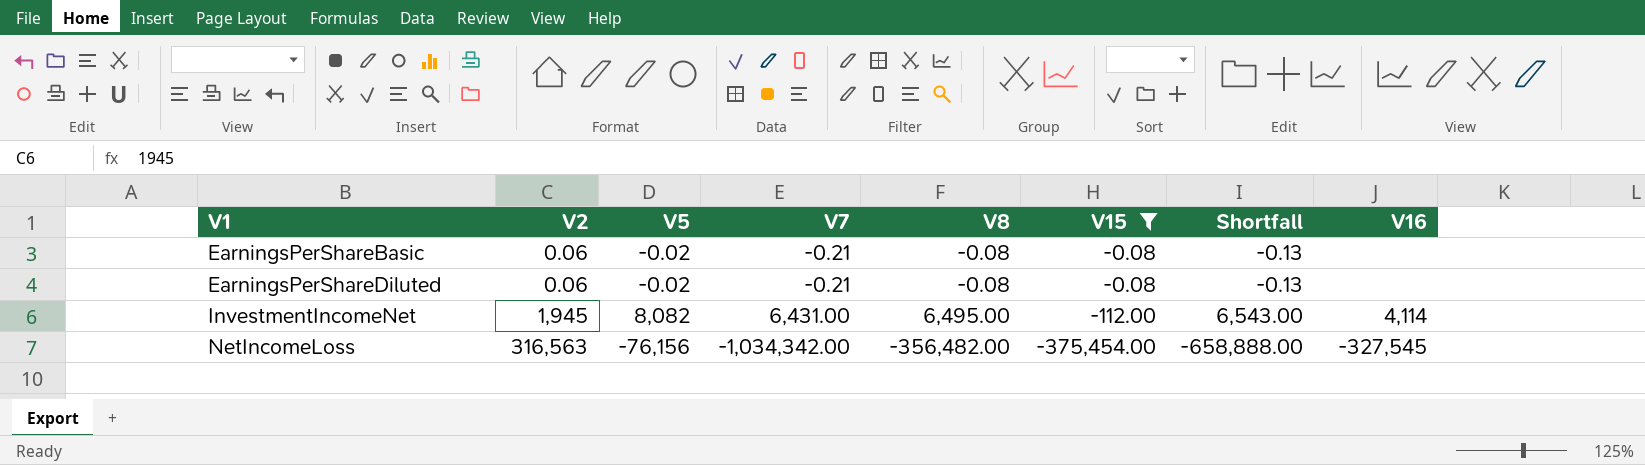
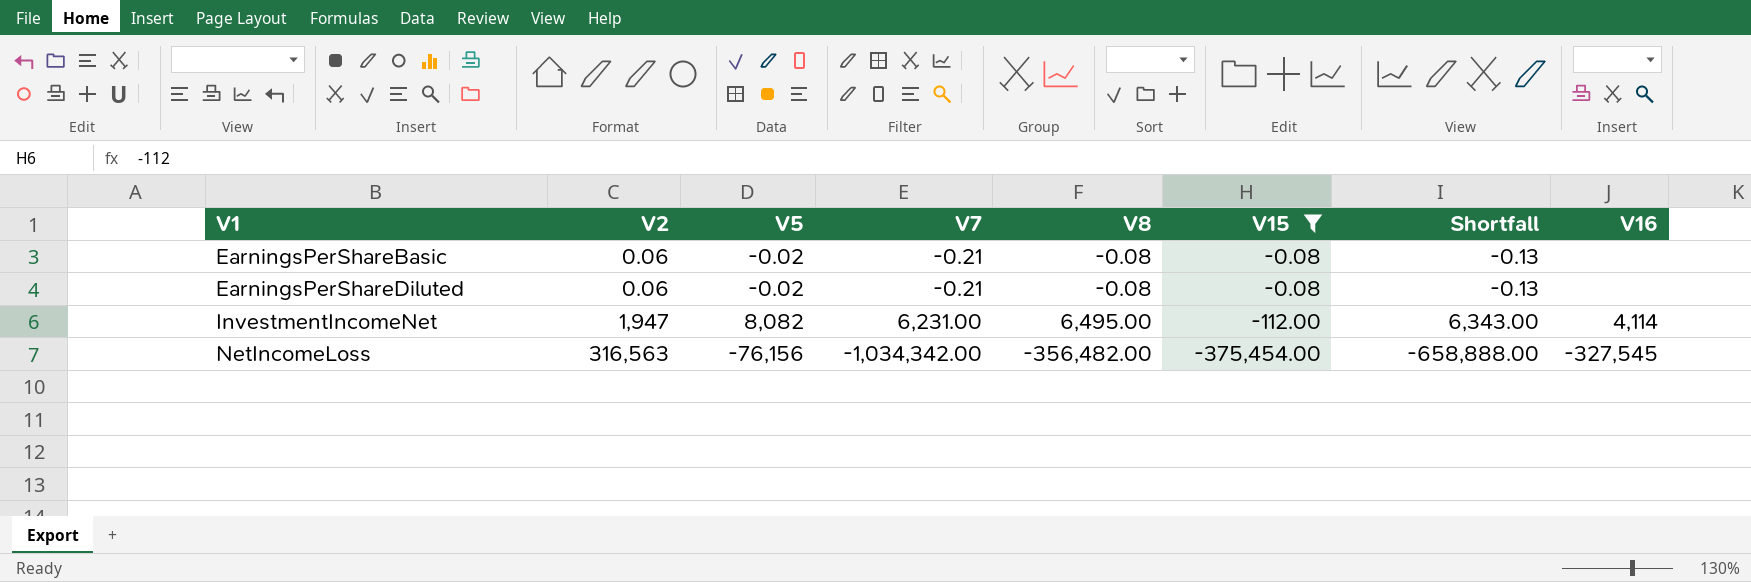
InvestmentIncomeNet | V2: 1,945 -> 1,947
InvestmentIncomeNet | V7: 6,431.00 -> 6,231.00
InvestmentIncomeNet | Shortfall: 6,543.00 -> 6,343.00

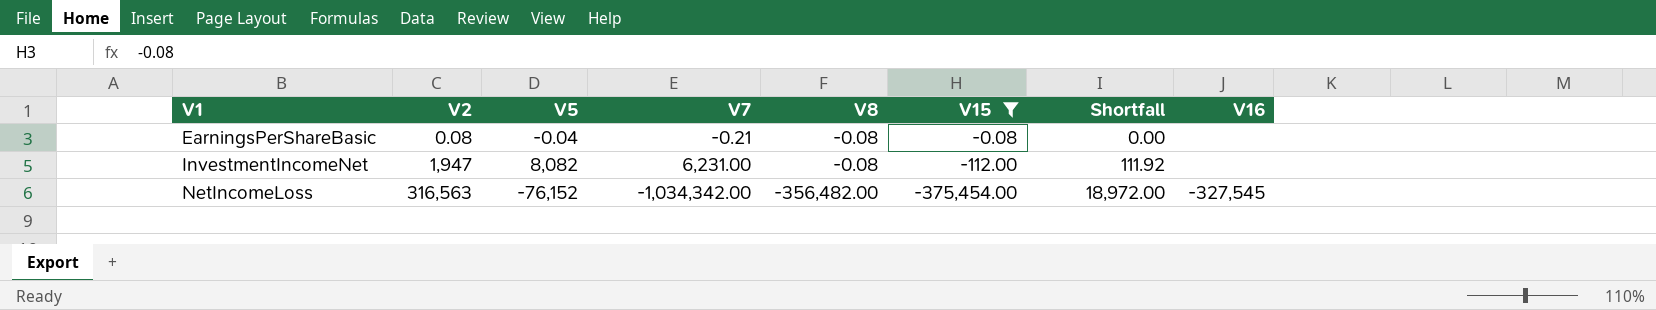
column Shortfall | formula: [V7] - [V15] -> [V8] - [V15]
row EarningsPerShareDiluted: 0.06 | -0.02 | -0.21 | -0.08 | -0.08 | -0.13 | none -> none
EarningsPerShareBasic | V2: 0.06 -> 0.08
EarningsPerShareBasic | V5: -0.02 -> -0.04
InvestmentIncomeNet | V8: 6,495.00 -> -0.08
InvestmentIncomeNet | V16: 4,114 -> none
NetIncomeLoss | V5: -76,156 -> -76,152

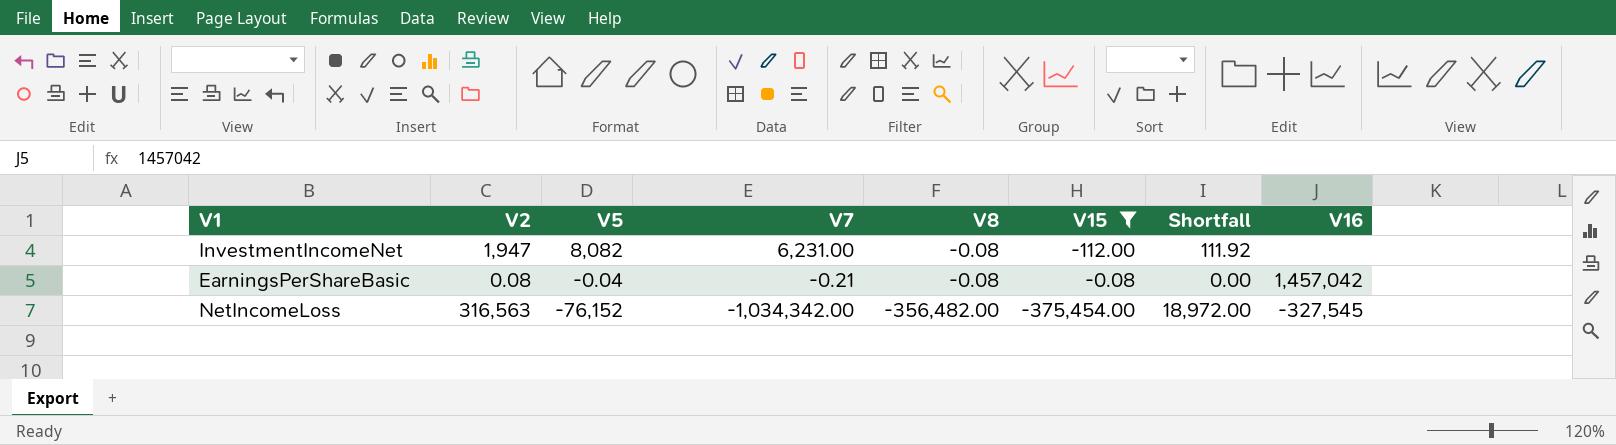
row order: V1 ascending -> V5 descending
EarningsPerShareBasic | V16: none -> 1,457,042

